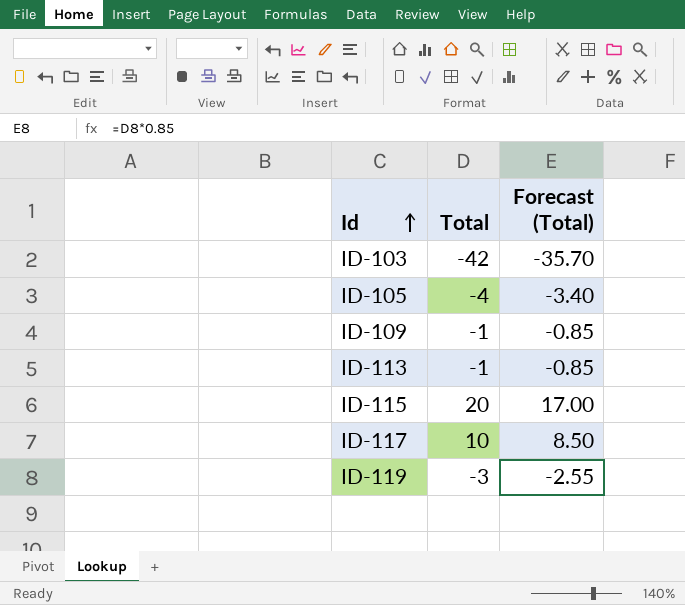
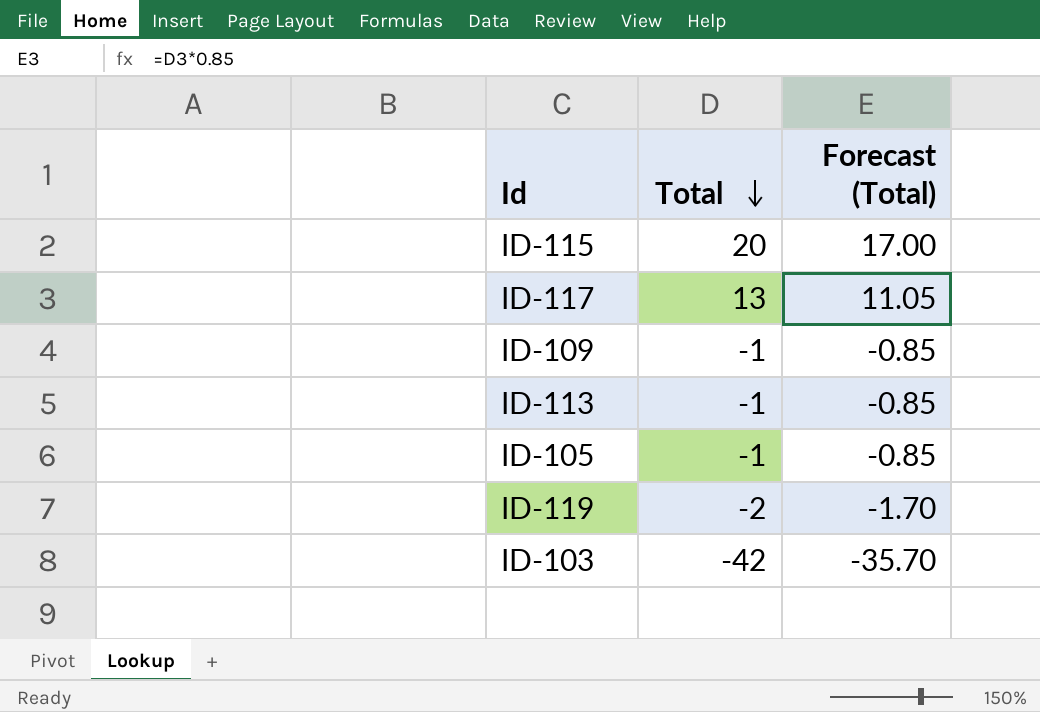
row order: Id ascending -> Total descending
ID-117 | Total: 10 -> 13
ID-117 | Forecast (Total): 8.50 -> 11.05
ID-105 | Total: -4 -> -1
ID-105 | Forecast (Total): -3.40 -> -0.85
ID-119 | Total: -3 -> -2
ID-119 | Forecast (Total): -2.55 -> -1.70

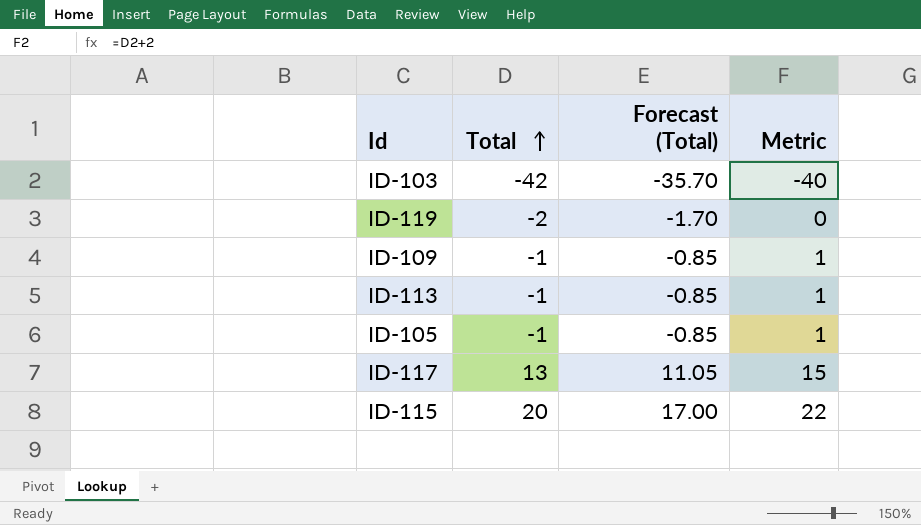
row order: Total descending -> Total ascending
column Metric | formula: none -> [Total] + 2

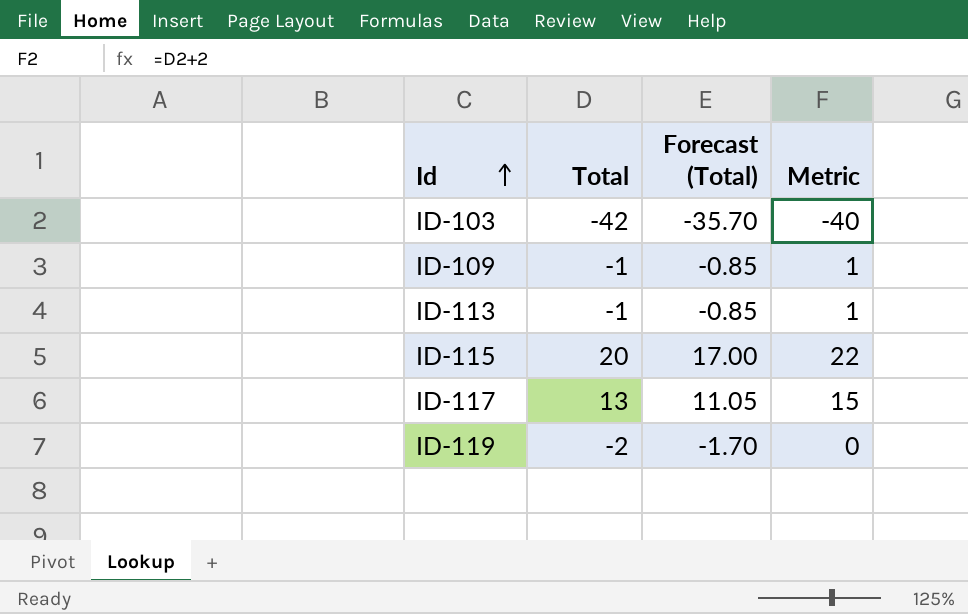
row order: Total ascending -> Id ascending
row ID-105: -1 | -0.85 | 1 -> none

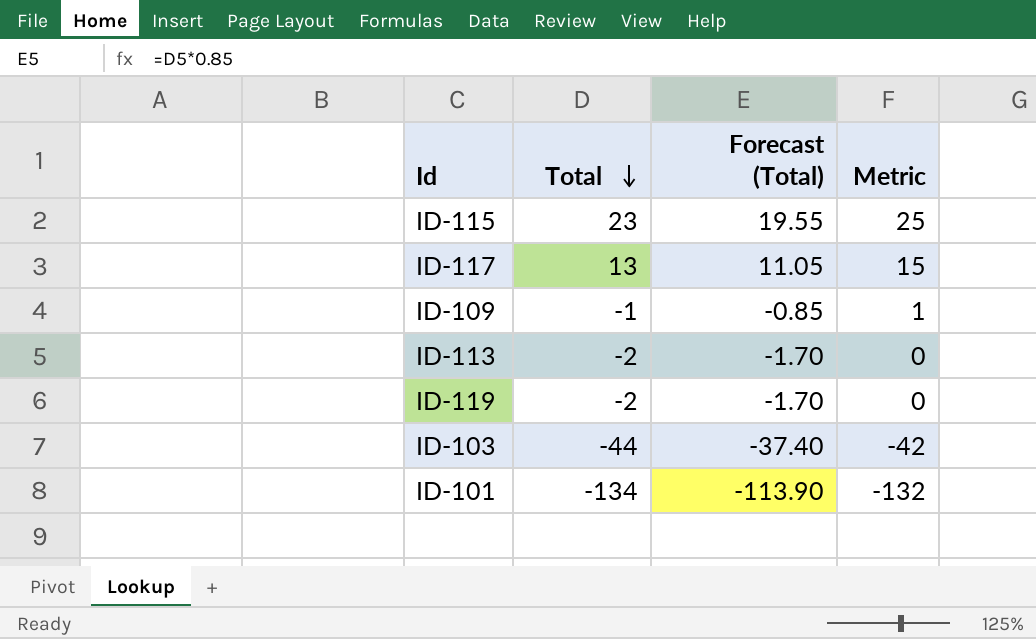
row order: Id ascending -> Total descending
ID-115 | Total: 20 -> 23
ID-115 | Forecast (Total): 17.00 -> 19.55
ID-115 | Metric: 22 -> 25
ID-113 | Total: -1 -> -2
ID-113 | Forecast (Total): -0.85 -> -1.70
ID-113 | Metric: 1 -> 0
ID-103 | Total: -42 -> -44
ID-103 | Forecast (Total): -35.70 -> -37.40
ID-103 | Metric: -40 -> -42
row ID-101: none -> -134 | -113.90 | -132

